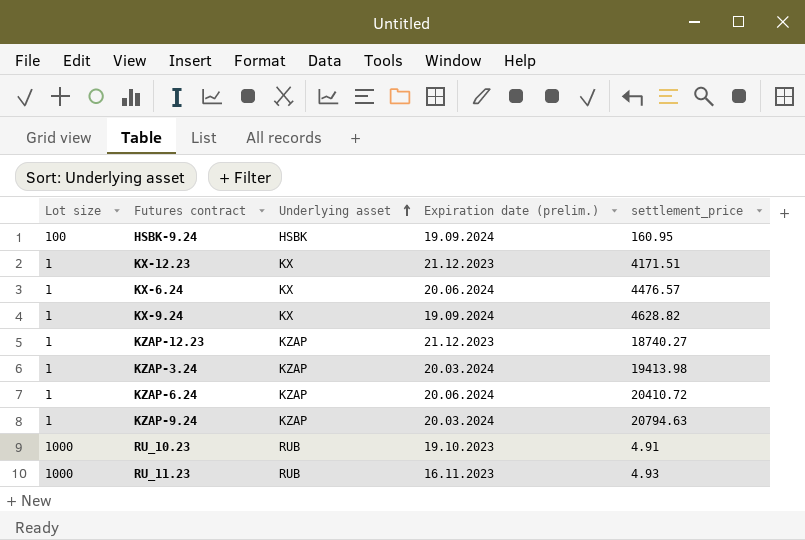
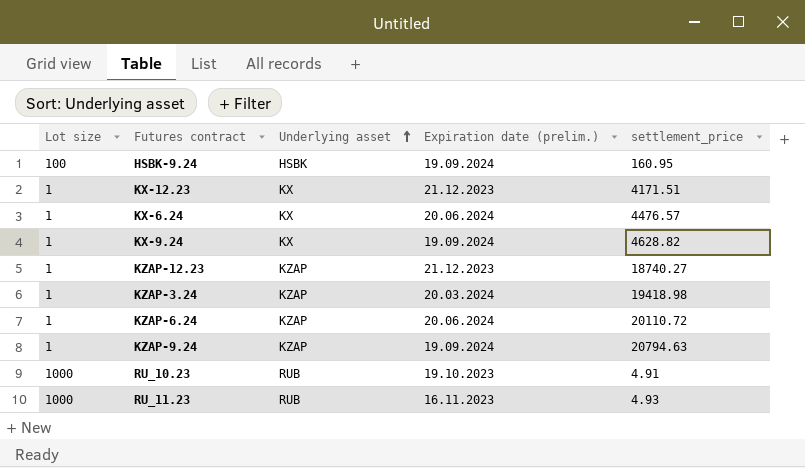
KZAP-3.24 | settlement_price: 19413.98 -> 19418.98
KZAP-6.24 | settlement_price: 20410.72 -> 20110.72
KZAP-9.24 | Expiration date (prelim.): 20.03.2024 -> 19.09.2024

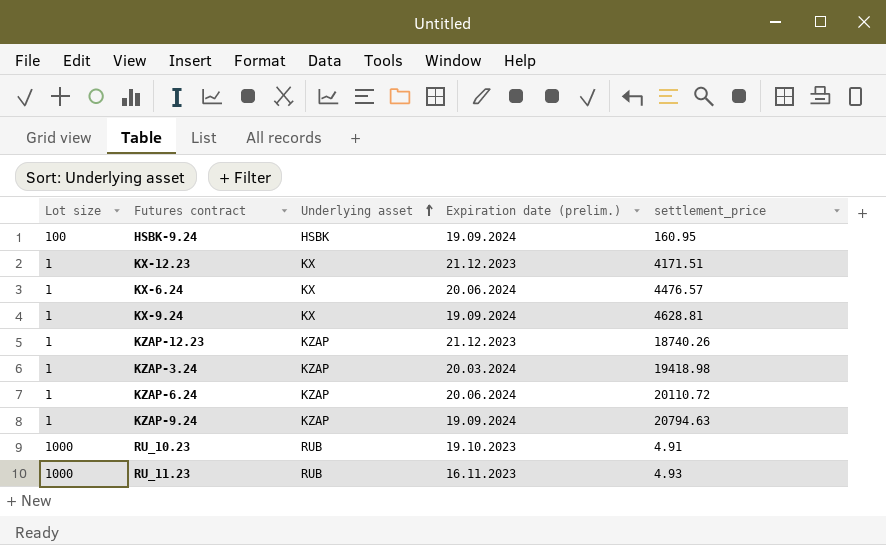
KX-9.24 | settlement_price: 4628.82 -> 4628.81
KZAP-12.23 | settlement_price: 18740.27 -> 18740.26

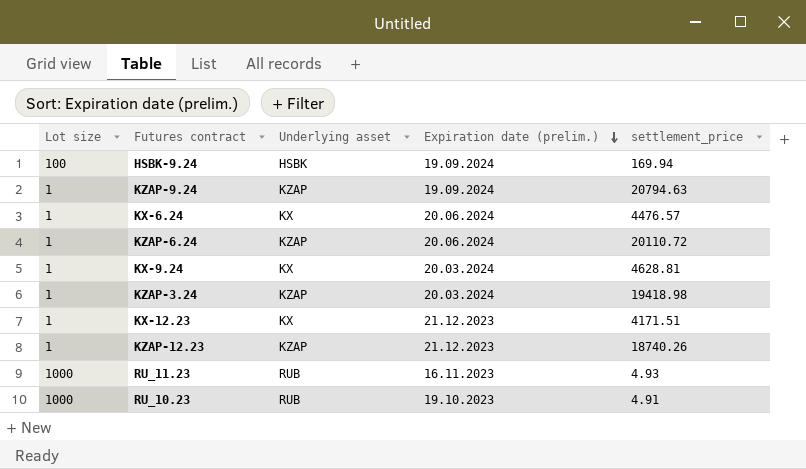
row order: Underlying asset ascending -> Expiration date (prelim.) descending
HSBK-9.24 | settlement_price: 160.95 -> 169.94
KX-9.24 | Expiration date (prelim.): 19.09.2024 -> 20.03.2024

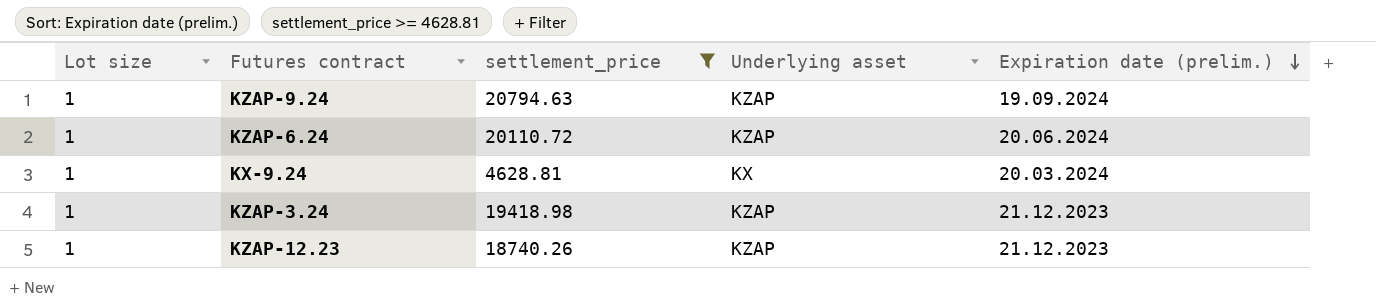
filter: none -> settlement_price >= 4628.81
column settlement_price | position: 5 -> 3
KZAP-3.24 | Expiration date (prelim.): 20.03.2024 -> 21.12.2023

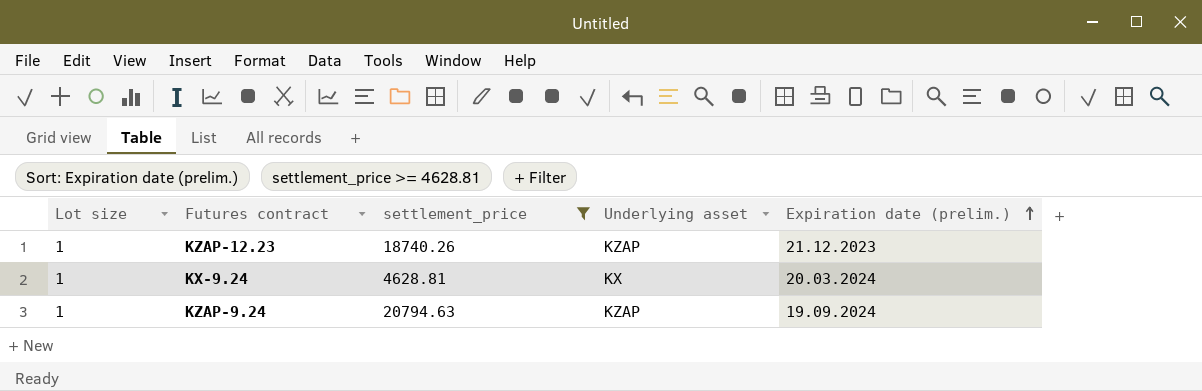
row order: Expiration date (prelim.) descending -> Expiration date (prelim.) ascending
row KZAP-6.24: 1 | 20110.72 | KZAP | 20.06.2024 -> none
row KZAP-3.24: 1 | 19418.98 | KZAP | 21.12.2023 -> none

